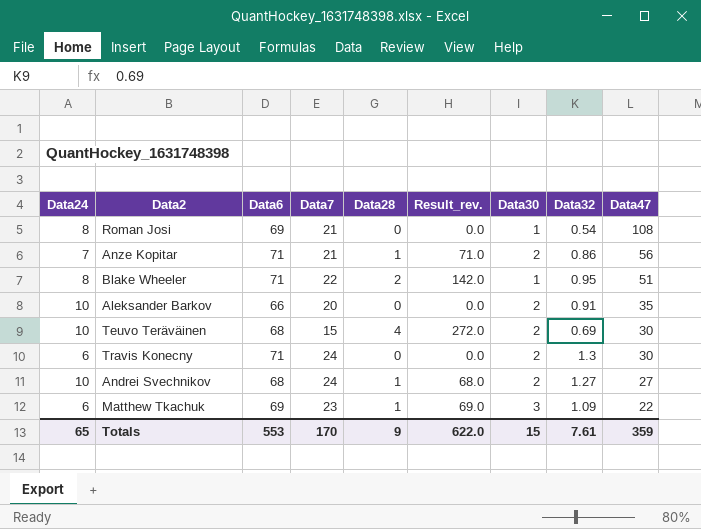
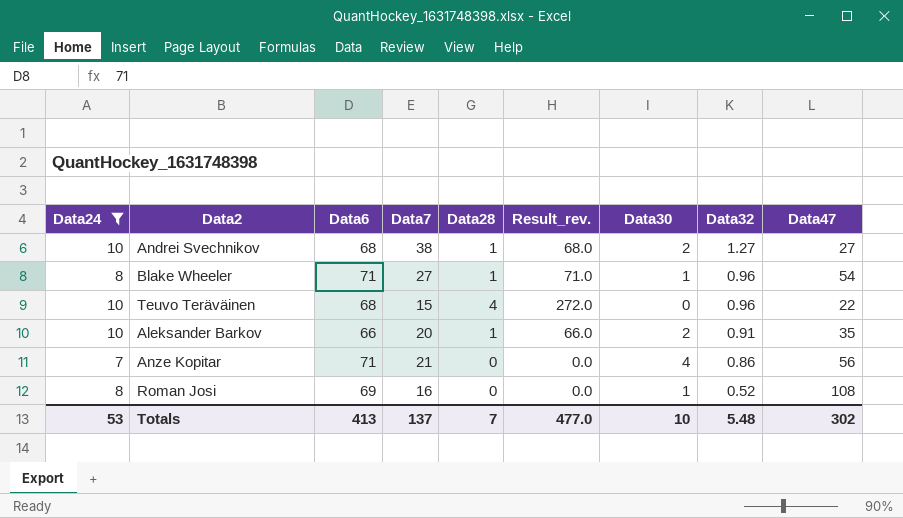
filter: none -> Data24 != 6
row order: Data47 descending -> Data32 descending
Andrei Svechnikov | Data7: 24 -> 38
Blake Wheeler | Data7: 22 -> 27
Blake Wheeler | Data28: 2 -> 1
Blake Wheeler | Result_rev.: 142.0 -> 71.0
Blake Wheeler | Data32: 0.95 -> 0.96
Blake Wheeler | Data47: 51 -> 54
Teuvo Teräväinen | Data30: 2 -> 0
Teuvo Teräväinen | Data32: 0.69 -> 0.96
Teuvo Teräväinen | Data47: 30 -> 22
Aleksander Barkov | Data28: 0 -> 1
Aleksander Barkov | Result_rev.: 0.0 -> 66.0
Anze Kopitar | Data28: 1 -> 0
Anze Kopitar | Result_rev.: 71.0 -> 0.0
Anze Kopitar | Data30: 2 -> 4
Roman Josi | Data7: 21 -> 16
Roman Josi | Data32: 0.54 -> 0.52
Totals | Data24: 65 -> 53
Totals | Data6: 553 -> 413
Totals | Data7: 170 -> 137
Totals | Data28: 9 -> 7
Totals | Result_rev.: 622.0 -> 477.0
Totals | Data30: 15 -> 10
Totals | Data32: 7.61 -> 5.48
Totals | Data47: 359 -> 302

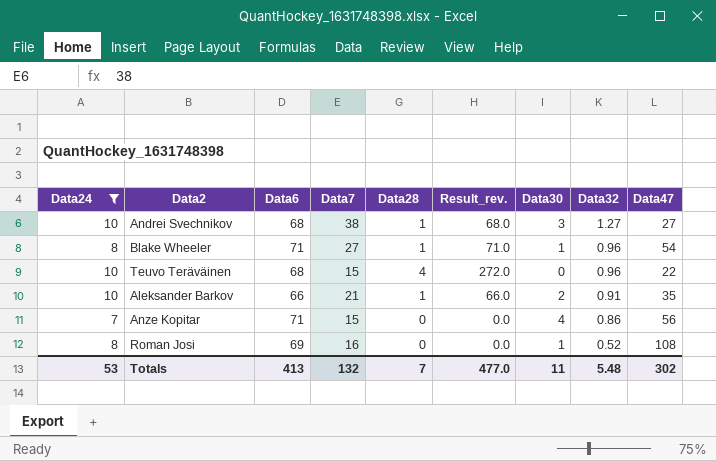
Andrei Svechnikov | Data30: 2 -> 3
Aleksander Barkov | Data7: 20 -> 21
Anze Kopitar | Data7: 21 -> 15
Totals | Data7: 137 -> 132
Totals | Data30: 10 -> 11

